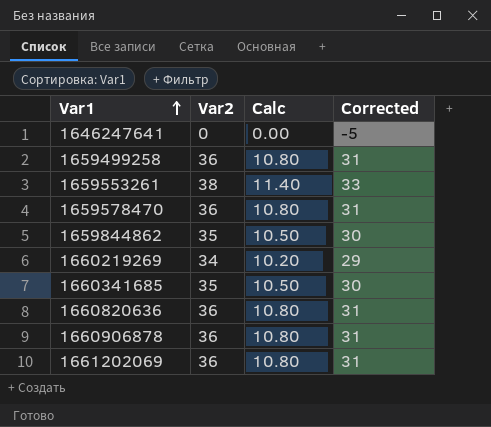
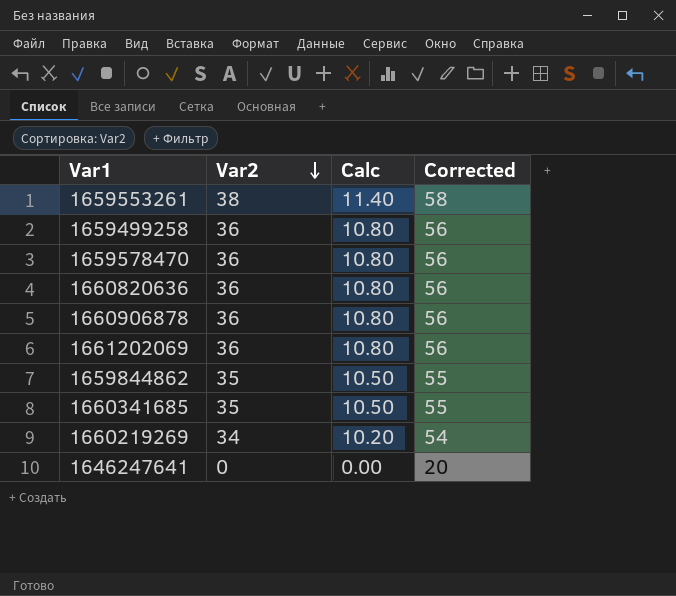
row order: Var1 ascending -> Var2 descending
column Corrected | formula: [Var2] - 5 -> [Var2] + 20

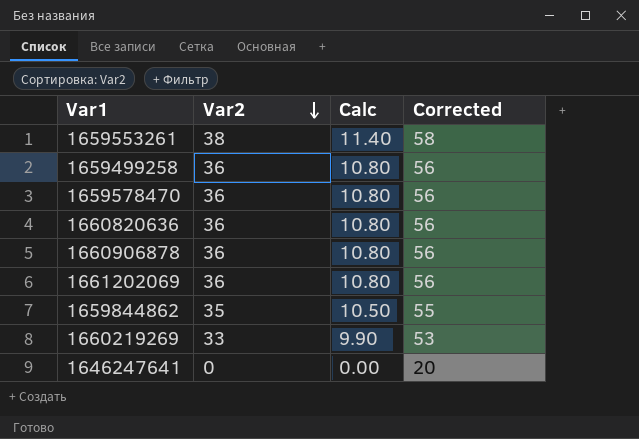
row 1660341685: 35 | 10.50 | 55 -> none
1660219269 | Var2: 34 -> 33
1660219269 | Calc: 10.20 -> 9.90
1660219269 | Corrected: 54 -> 53

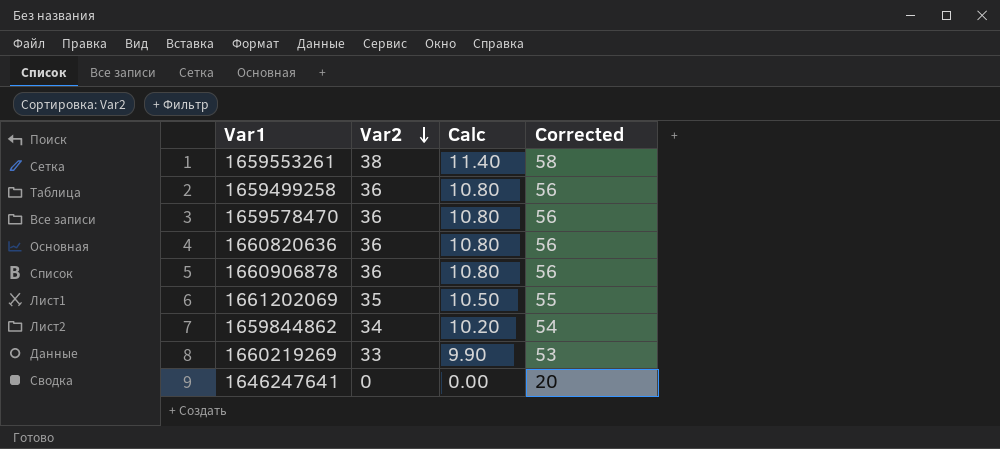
1661202069 | Var2: 36 -> 35
1661202069 | Calc: 10.80 -> 10.50
1661202069 | Corrected: 56 -> 55
1659844862 | Var2: 35 -> 34
1659844862 | Calc: 10.50 -> 10.20
1659844862 | Corrected: 55 -> 54

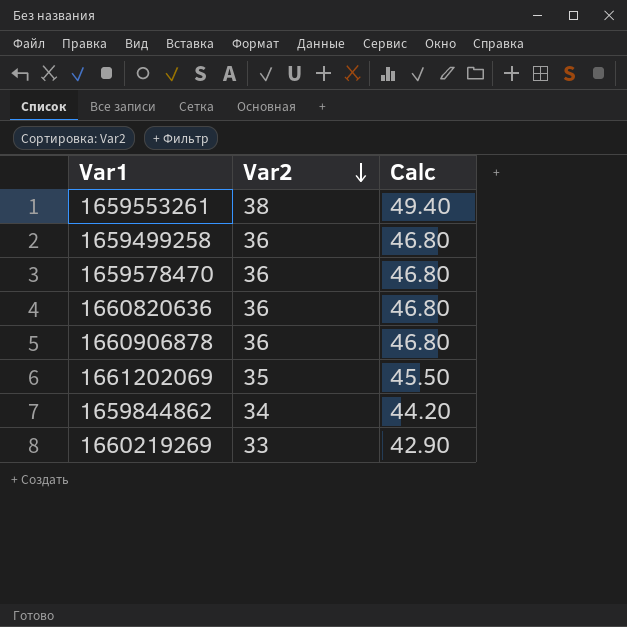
column Corrected | formula: [Var2] + 20 -> none
column Calc | formula: [Var2] * 0.3 -> [Var2] * 1.3
row 1646247641: 0 | 0.00 | 20 -> none

